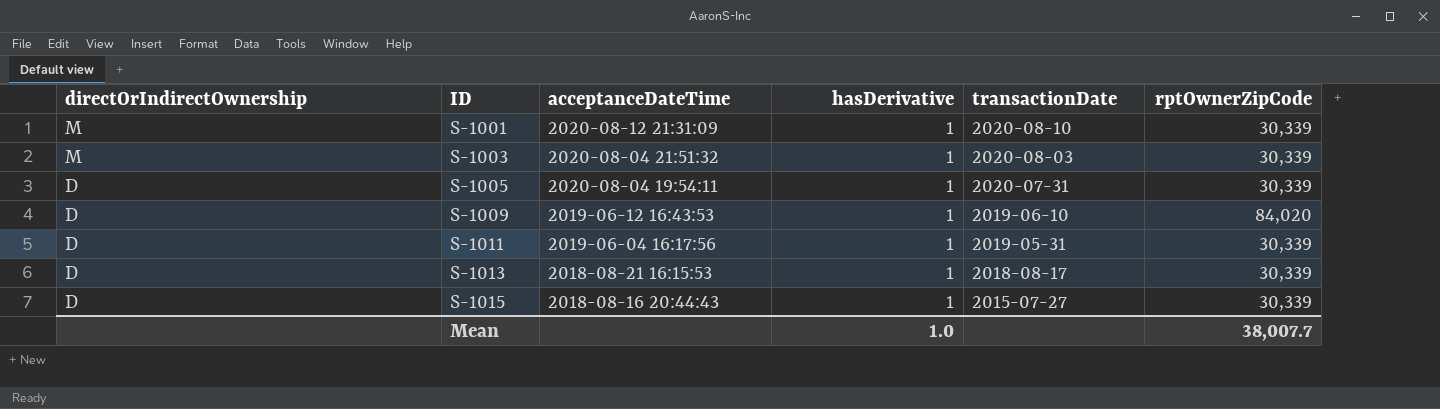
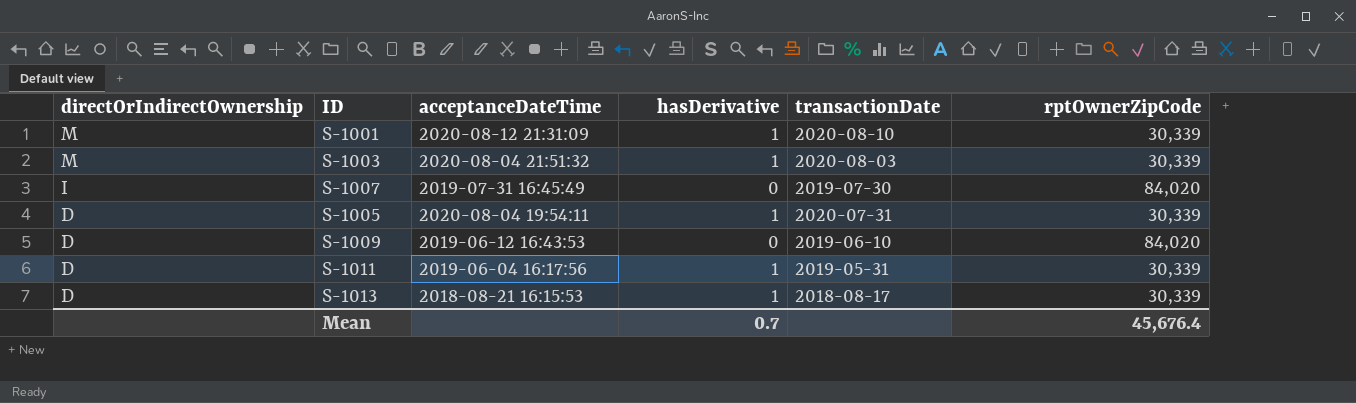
row S-1015: D | 2018-08-16 20:44:43 | 1 | 2015-07-27 | 30,339 -> none
row S-1007: none -> I | 2019-07-31 16:45:49 | 0 | 2019-07-30 | 84,020
S-1009 | hasDerivative: 1 -> 0
Mean | hasDerivative: 1.0 -> 0.7
Mean | rptOwnerZipCode: 38,007.7 -> 45,676.4

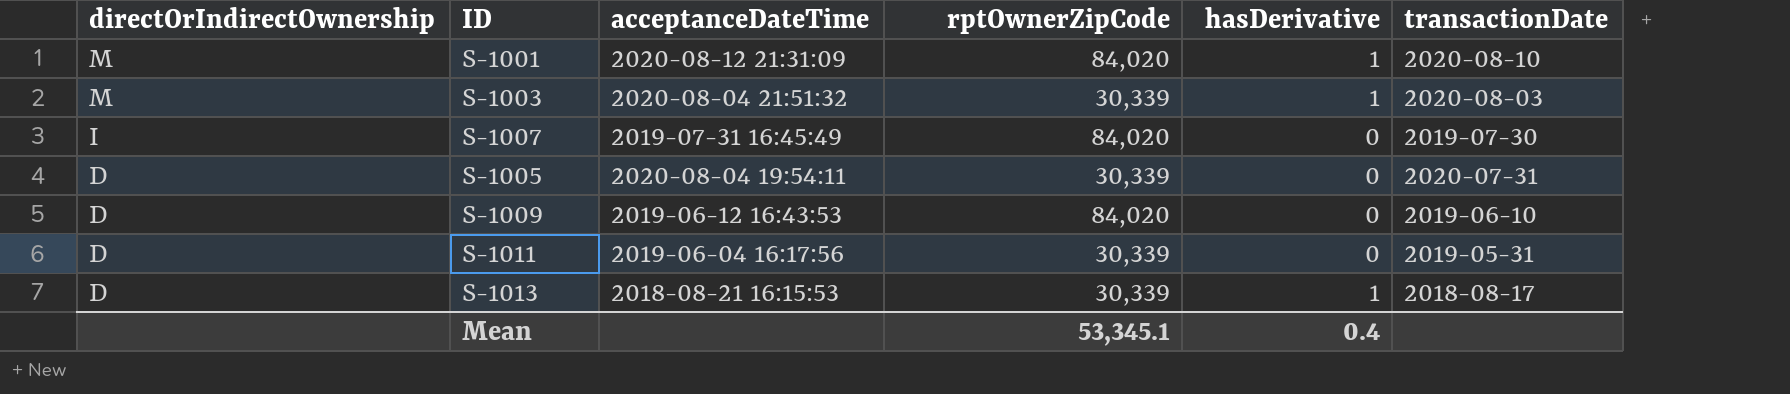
column rptOwnerZipCode | position: 6 -> 4
S-1001 | rptOwnerZipCode: 30,339 -> 84,020
S-1005 | hasDerivative: 1 -> 0
S-1011 | hasDerivative: 1 -> 0
Mean | rptOwnerZipCode: 45,676.4 -> 53,345.1
Mean | hasDerivative: 0.7 -> 0.4

